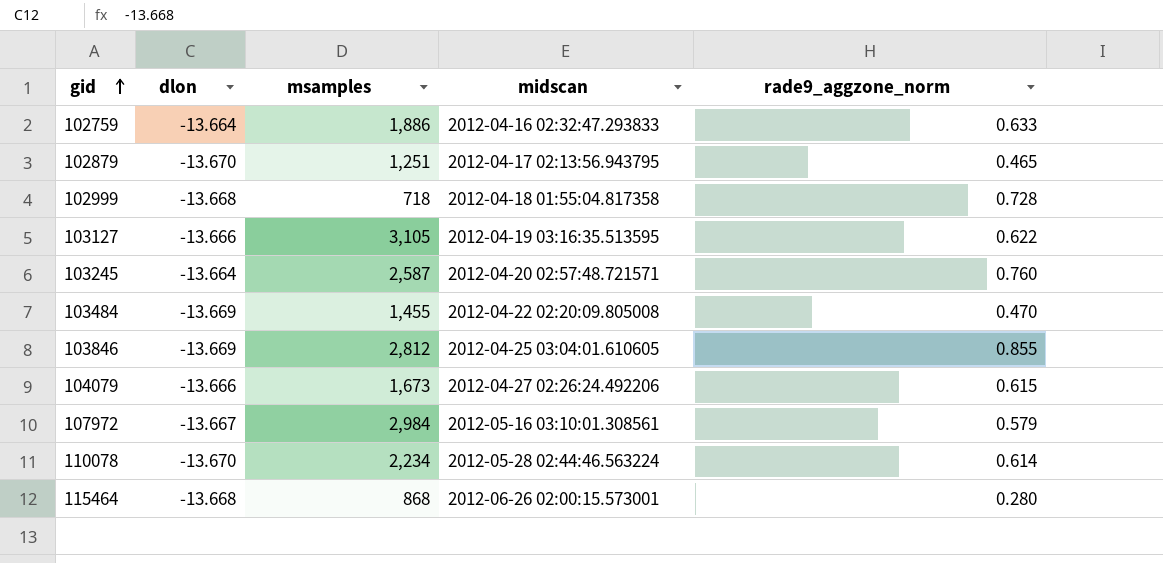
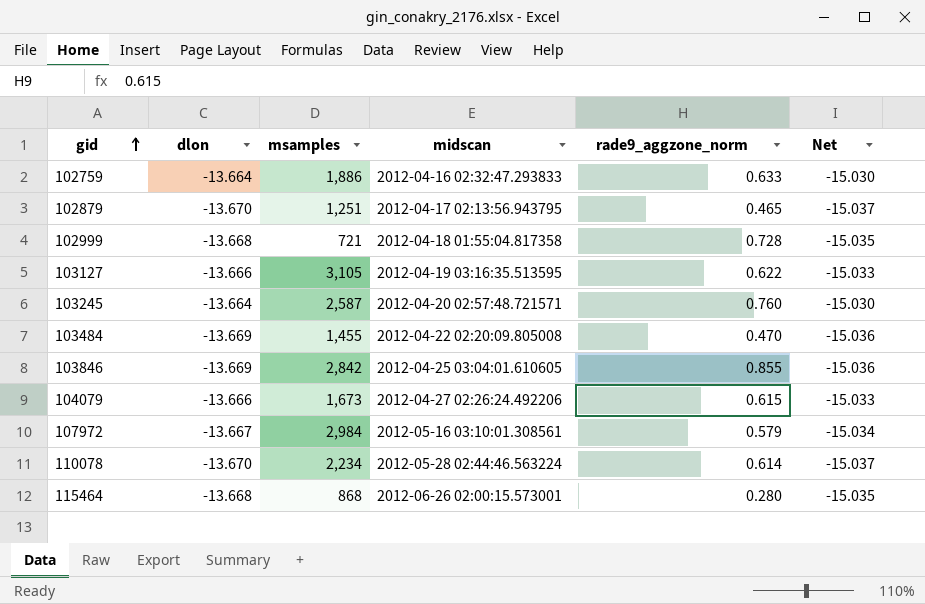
column Net | formula: none -> [dlon] * 1.1
102999 | msamples: 718 -> 721
103846 | msamples: 2,812 -> 2,842

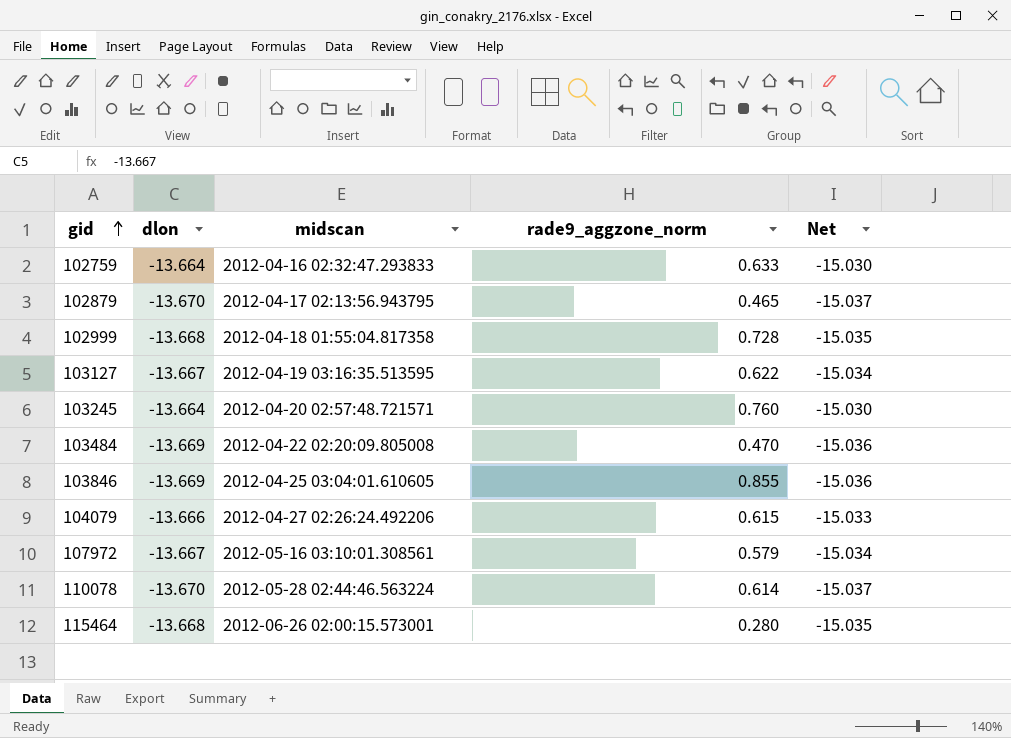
column msamples | position: 3 -> none
103127 | dlon: -13.666 -> -13.667
103127 | Net: -15.033 -> -15.034

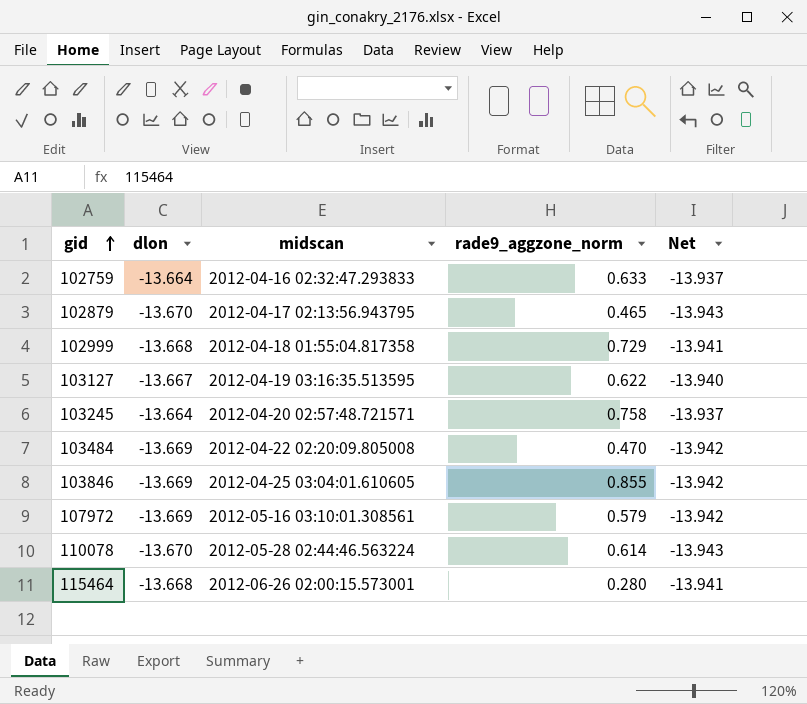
column Net | formula: [dlon] * 1.1 -> [dlon] * 1.02
row 104079: -13.666 | 2012-04-27 02:26:24.492206 | 0.615 | -15.033 -> none
102999 | rade9_aggzone_norm: 0.728 -> 0.729
103245 | rade9_aggzone_norm: 0.760 -> 0.758
107972 | dlon: -13.667 -> -13.669

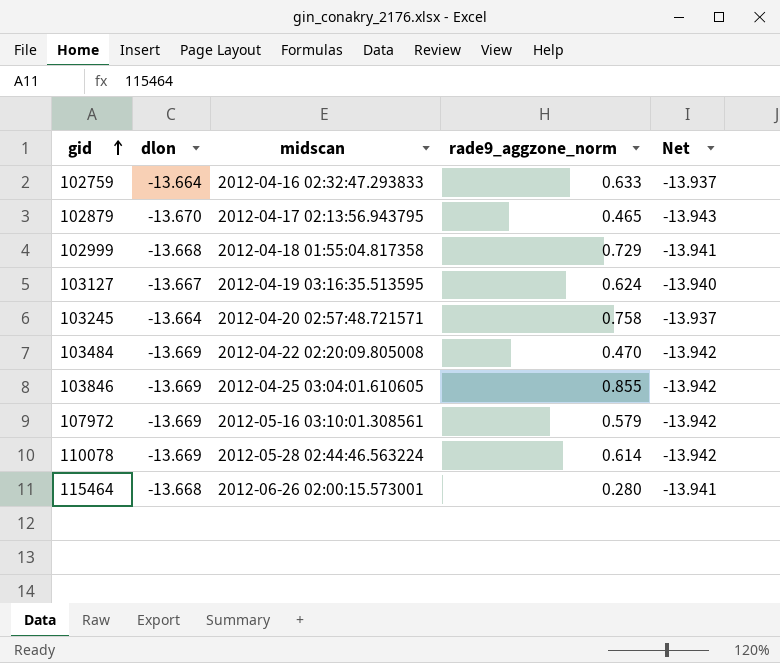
103127 | rade9_aggzone_norm: 0.622 -> 0.624
110078 | dlon: -13.670 -> -13.669
110078 | Net: -13.943 -> -13.942

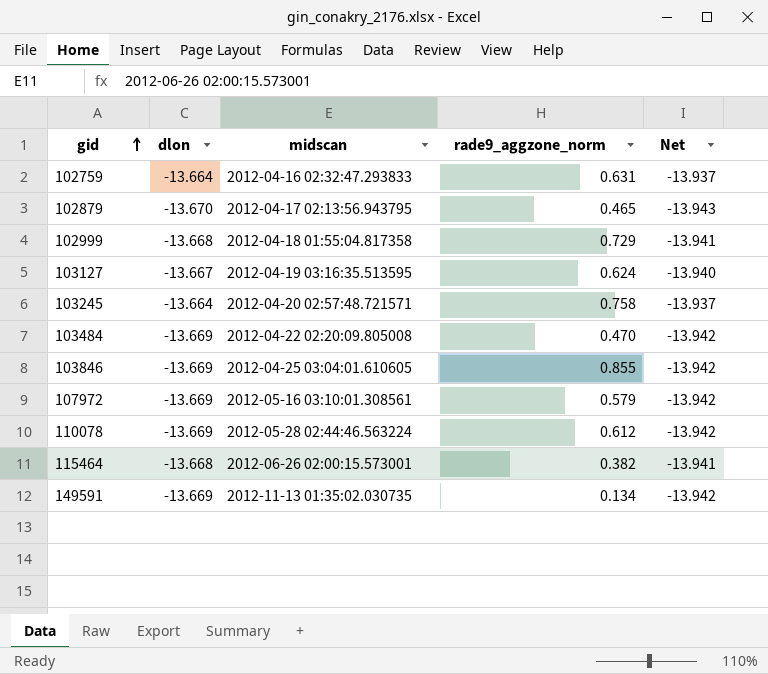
102759 | rade9_aggzone_norm: 0.633 -> 0.631
110078 | rade9_aggzone_norm: 0.614 -> 0.612
115464 | rade9_aggzone_norm: 0.280 -> 0.382
row 149591: none -> -13.669 | 2012-11-13 01:35:02.030735 | 0.134 | -13.942

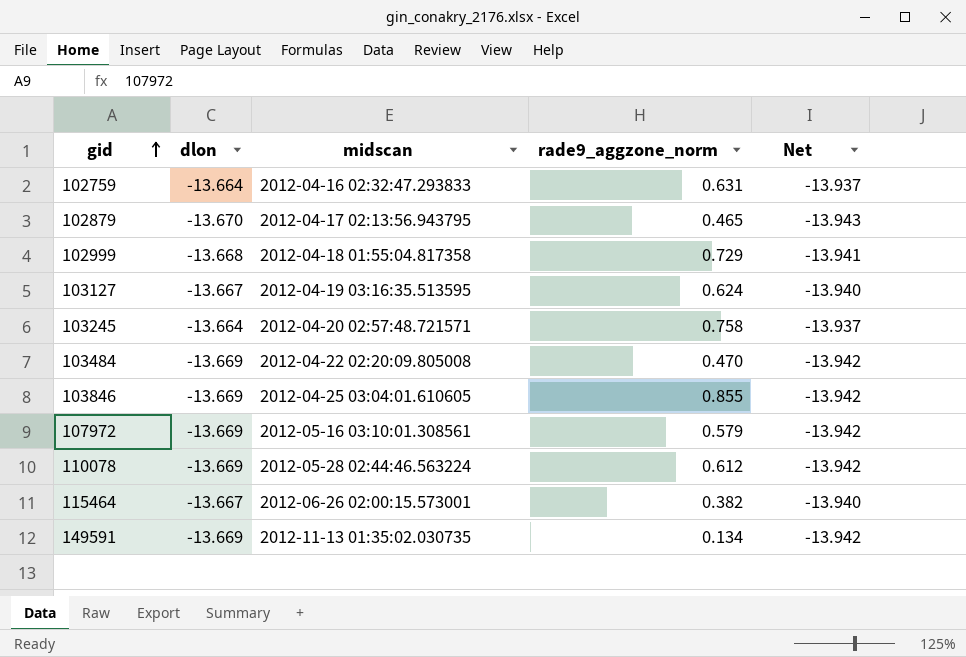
115464 | dlon: -13.668 -> -13.667
115464 | Net: -13.941 -> -13.940

